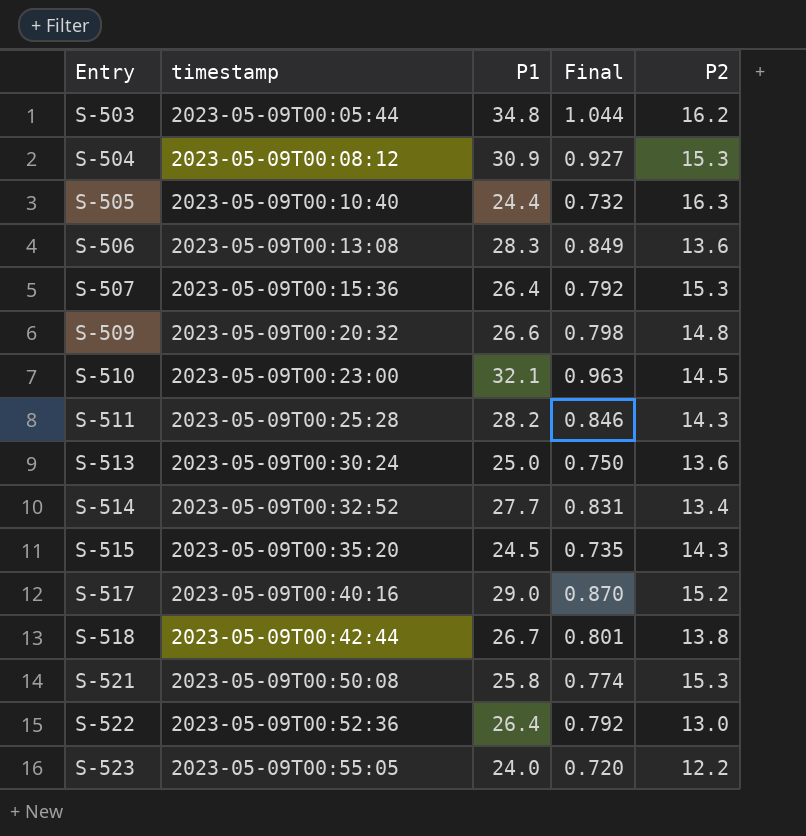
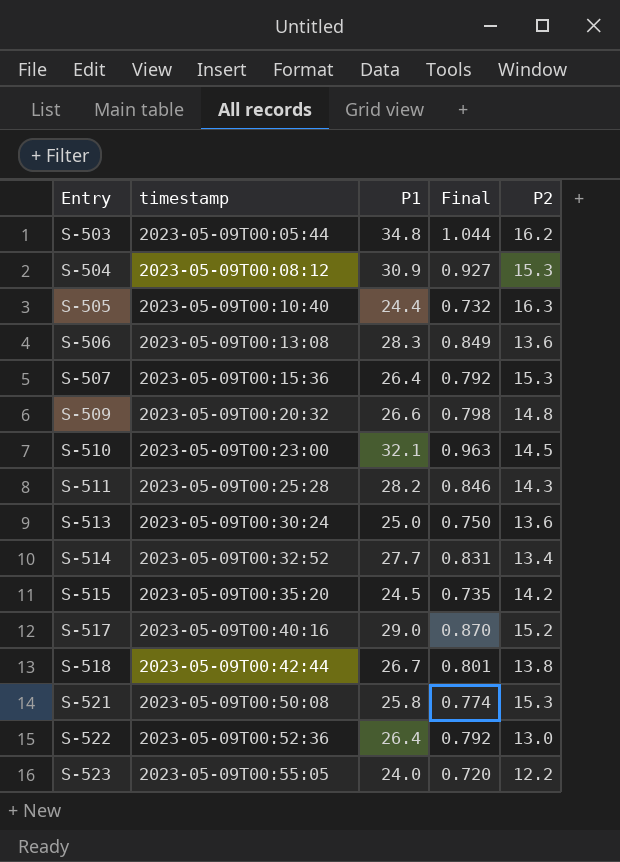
S-515 | P2: 14.3 -> 14.2

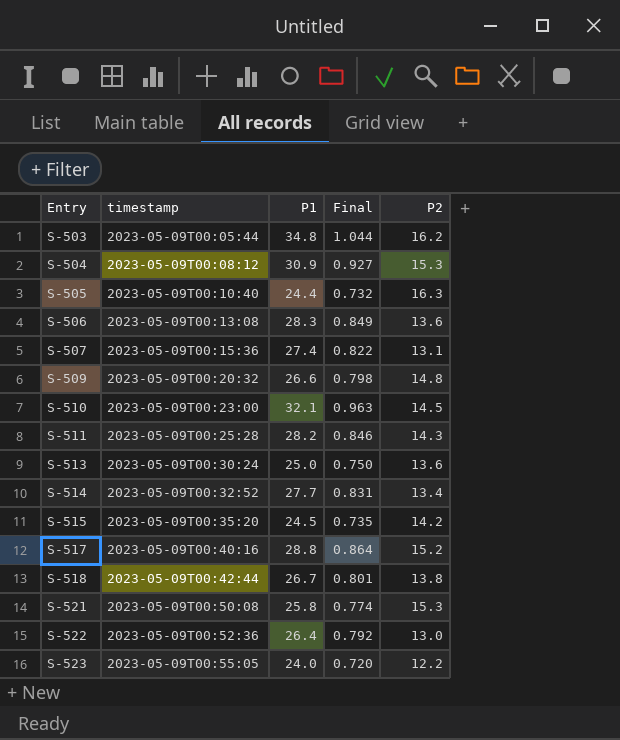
S-507 | P1: 26.4 -> 27.4
S-507 | Final: 0.792 -> 0.822
S-507 | P2: 15.3 -> 13.1
S-517 | P1: 29.0 -> 28.8
S-517 | Final: 0.870 -> 0.864

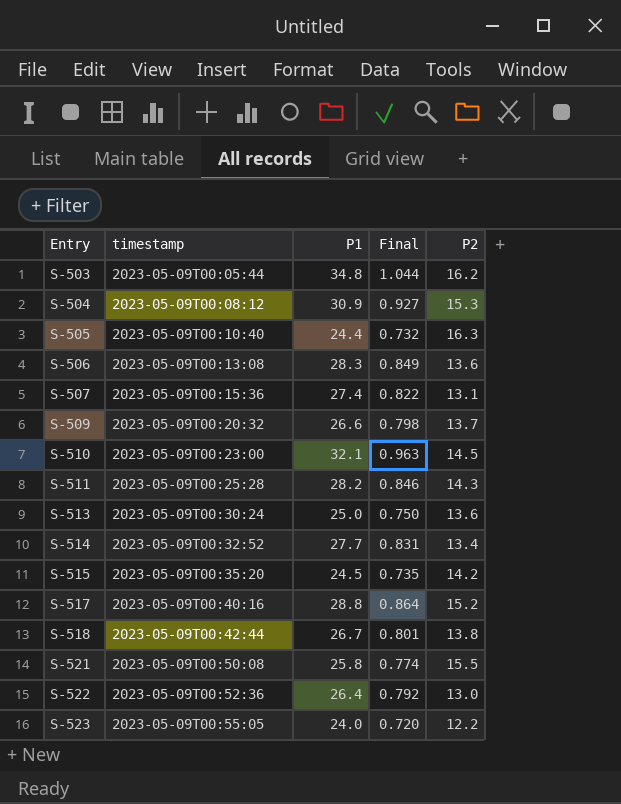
S-509 | P2: 14.8 -> 13.7
S-521 | P2: 15.3 -> 15.5

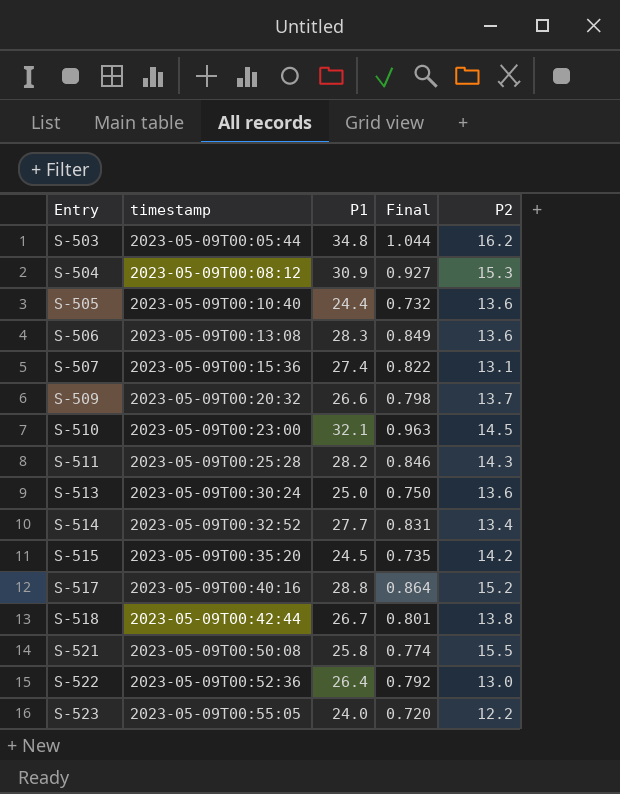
S-505 | P2: 16.3 -> 13.6

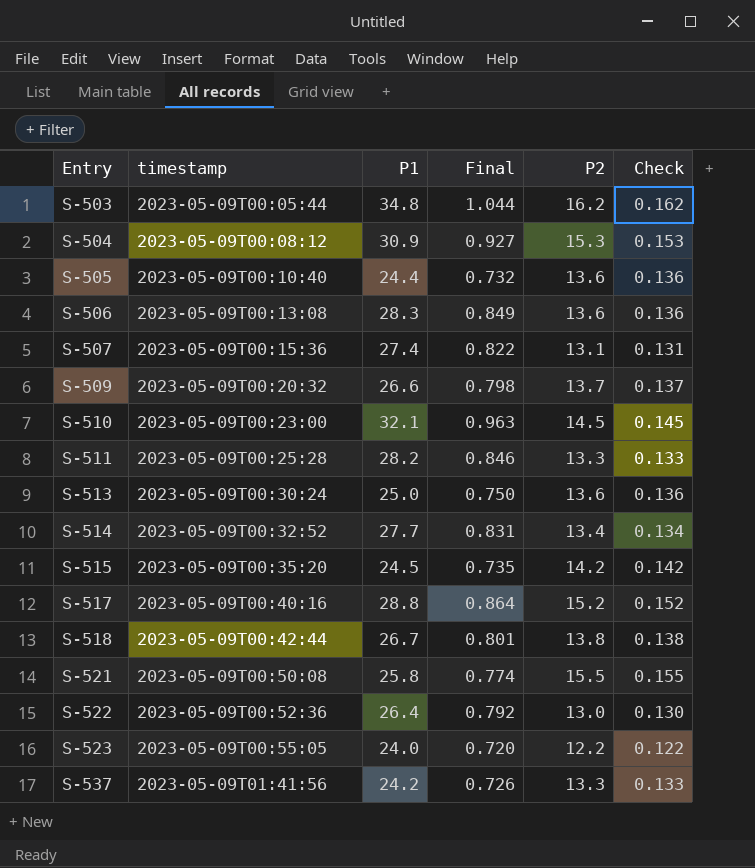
column Check | formula: none -> [P2] * 0.01
S-511 | P2: 14.3 -> 13.3
row S-537: none -> 2023-05-09T01:41:56 | 24.2 | 0.726 | 13.3 | 0.133

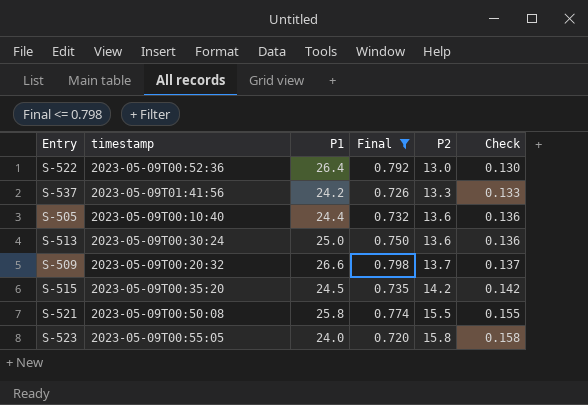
filter: none -> Final <= 0.798
row order: Entry ascending -> P2 ascending
S-523 | P2: 12.2 -> 15.8
S-523 | Check: 0.122 -> 0.158

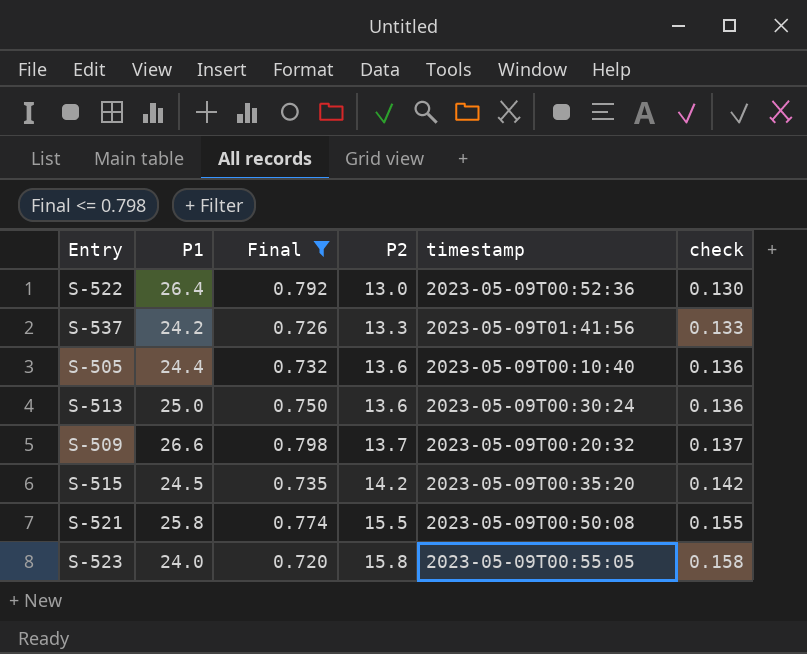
column timestamp | position: 2 -> 5
column name: Check -> check

